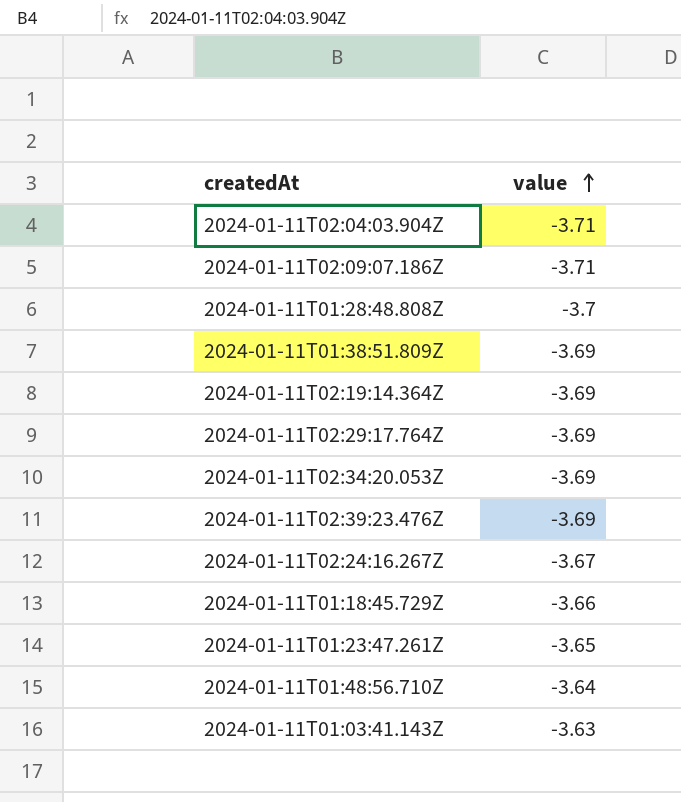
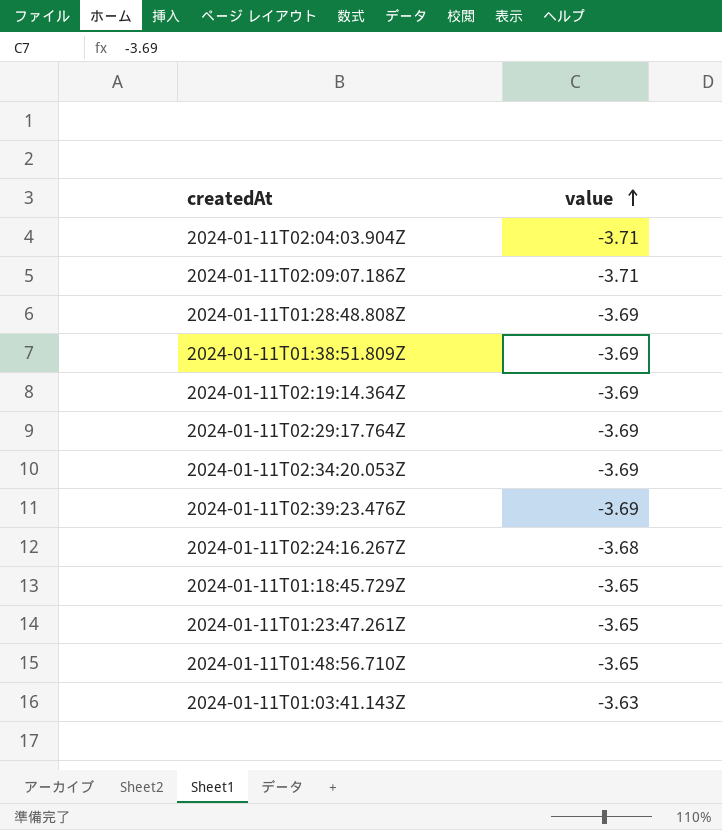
2024-01-11T01:28:48.808Z | value: -3.7 -> -3.69
2024-01-11T02:24:16.267Z | value: -3.67 -> -3.68
2024-01-11T01:18:45.729Z | value: -3.66 -> -3.65
2024-01-11T01:48:56.710Z | value: -3.64 -> -3.65

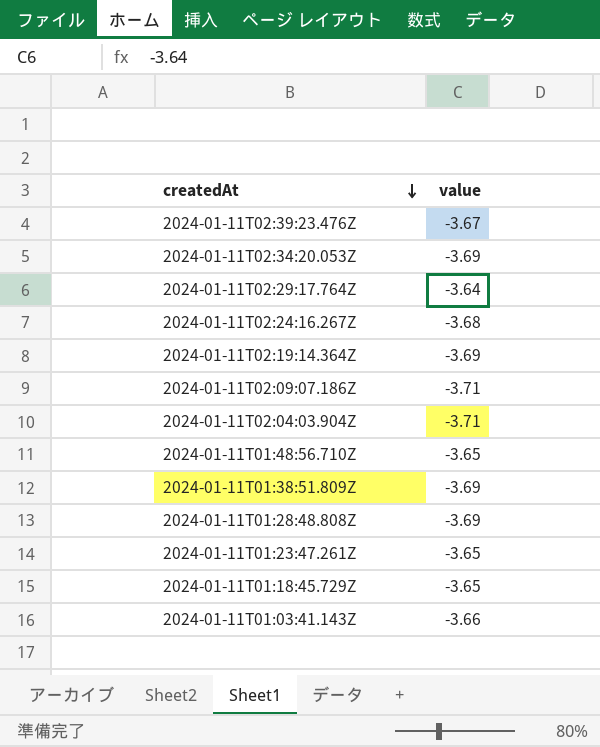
row order: value ascending -> createdAt descending
2024-01-11T02:39:23.476Z | value: -3.69 -> -3.67
2024-01-11T02:29:17.764Z | value: -3.69 -> -3.64
2024-01-11T01:03:41.143Z | value: -3.63 -> -3.66

